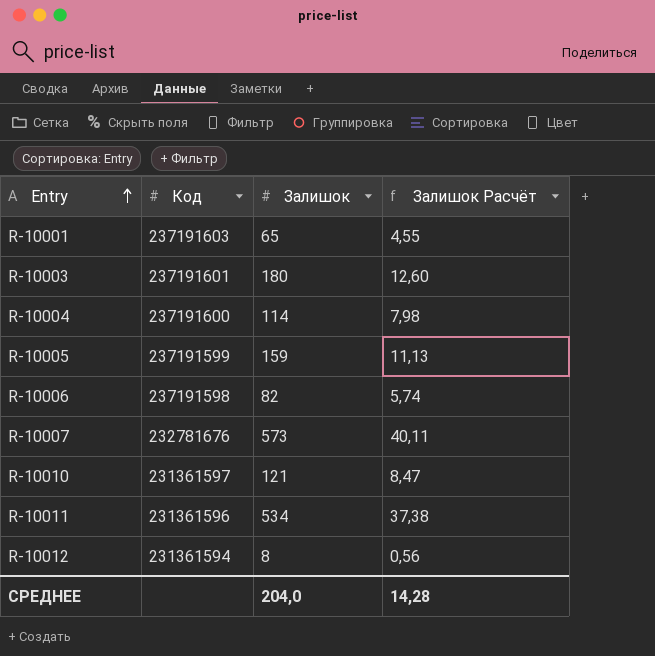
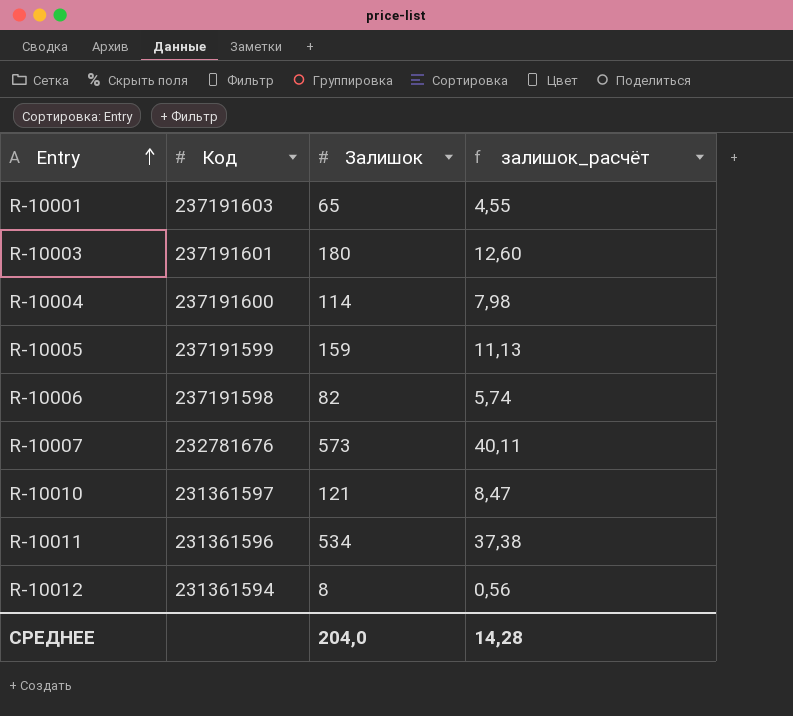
column name: Залишок Расчёт -> залишок_расчёт

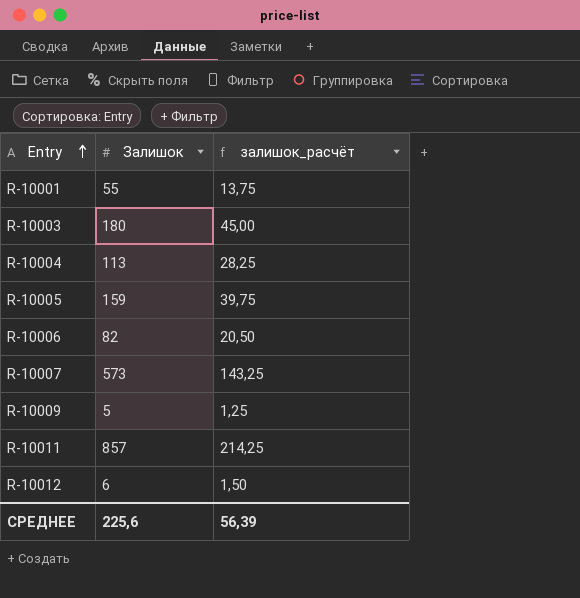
column Код | position: 2 -> none
column залишок_расчёт | formula: [Залишок] * 0,07 -> [Залишок] * 0,25
row R-10010: 231361597 | 121 | 8,47 -> none
R-10001 | Залишок: 65 -> 55
R-10004 | Залишок: 114 -> 113
row R-10009: none -> 5 | 1,25
R-10011 | Залишок: 534 -> 857
R-10012 | Залишок: 8 -> 6
СРЕДНЕЕ | Залишок: 204,0 -> 225,6
СРЕДНЕЕ | залишок_расчёт: 14,28 -> 56,39

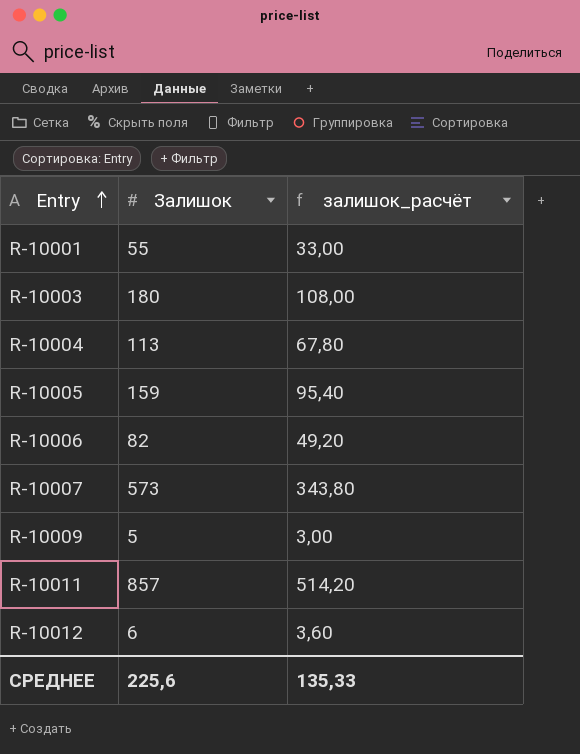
column залишок_расчёт | formula: [Залишок] * 0,25 -> [Залишок] * 0,6
СРЕДНЕЕ | залишок_расчёт: 56,39 -> 135,33

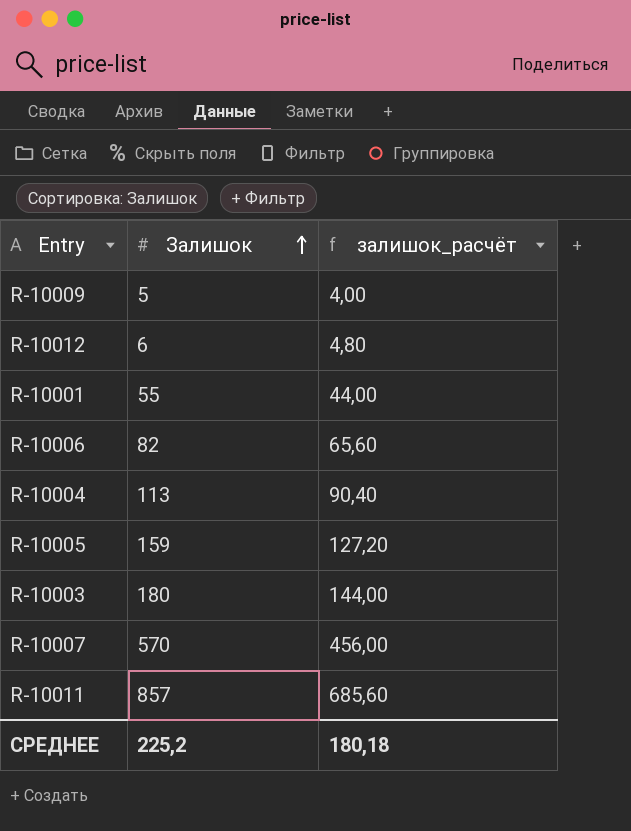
row order: Entry ascending -> Залишок ascending
column залишок_расчёт | formula: [Залишок] * 0,6 -> [Залишок] * 0,8
R-10007 | Залишок: 573 -> 570
СРЕДНЕЕ | Залишок: 225,6 -> 225,2
СРЕДНЕЕ | залишок_расчёт: 135,33 -> 180,18

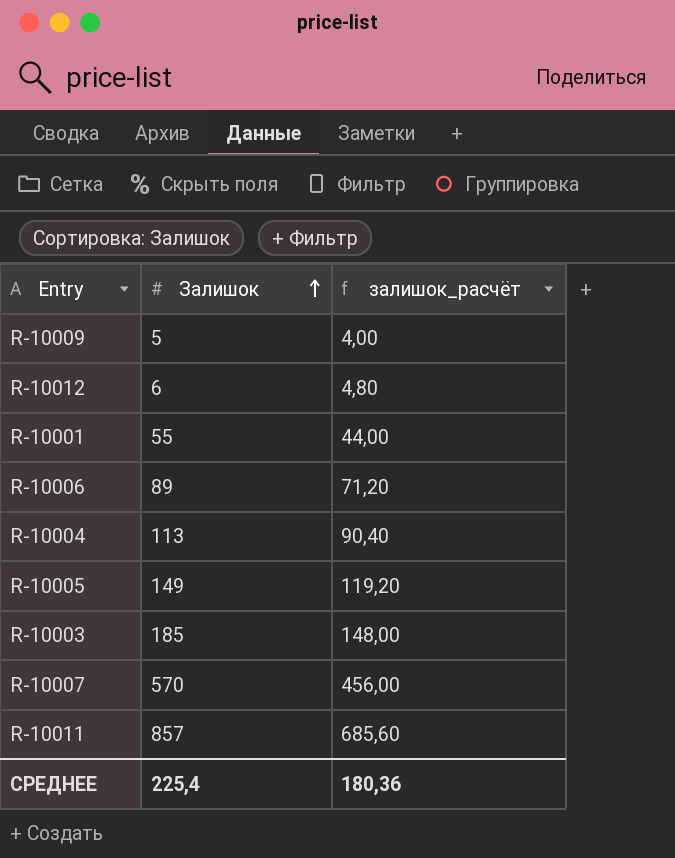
R-10006 | Залишок: 82 -> 89
R-10006 | залишок_расчёт: 65,60 -> 71,20
R-10005 | Залишок: 159 -> 149
R-10005 | залишок_расчёт: 127,20 -> 119,20
R-10003 | Залишок: 180 -> 185
R-10003 | залишок_расчёт: 144,00 -> 148,00
СРЕДНЕЕ | Залишок: 225,2 -> 225,4
СРЕДНЕЕ | залишок_расчёт: 180,18 -> 180,36

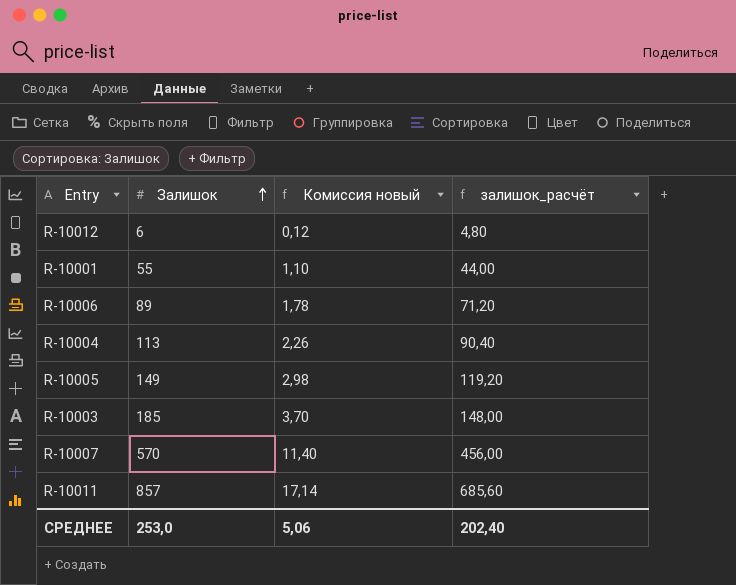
column Комиссия новый | formula: none -> [Залишок] * 0,02
row R-10009: 5 | 4,00 -> none
СРЕДНЕЕ | Залишок: 225,4 -> 253,0
СРЕДНЕЕ | залишок_расчёт: 180,36 -> 202,40

